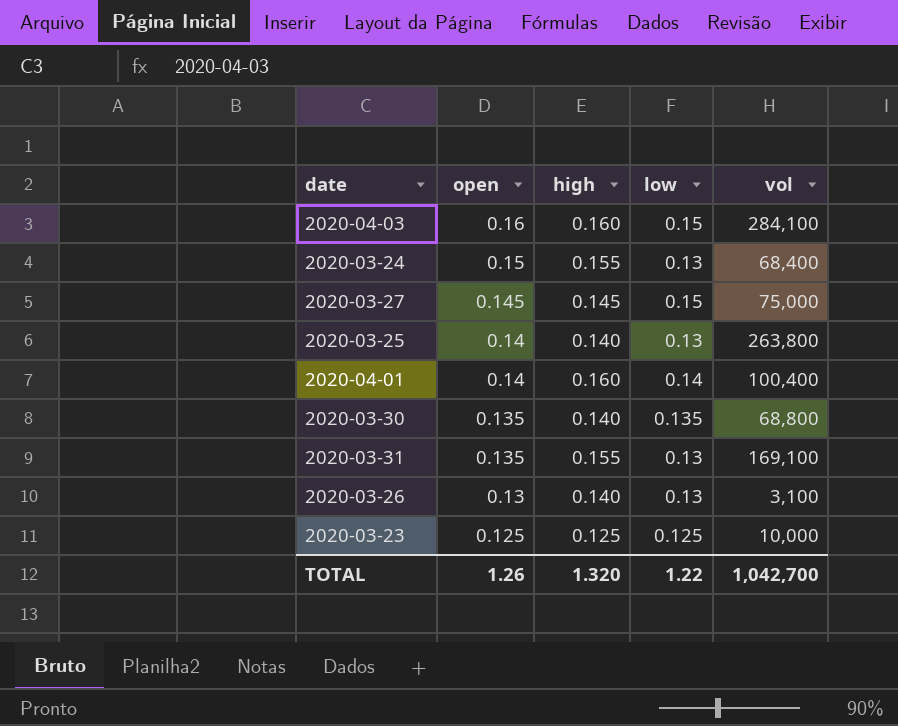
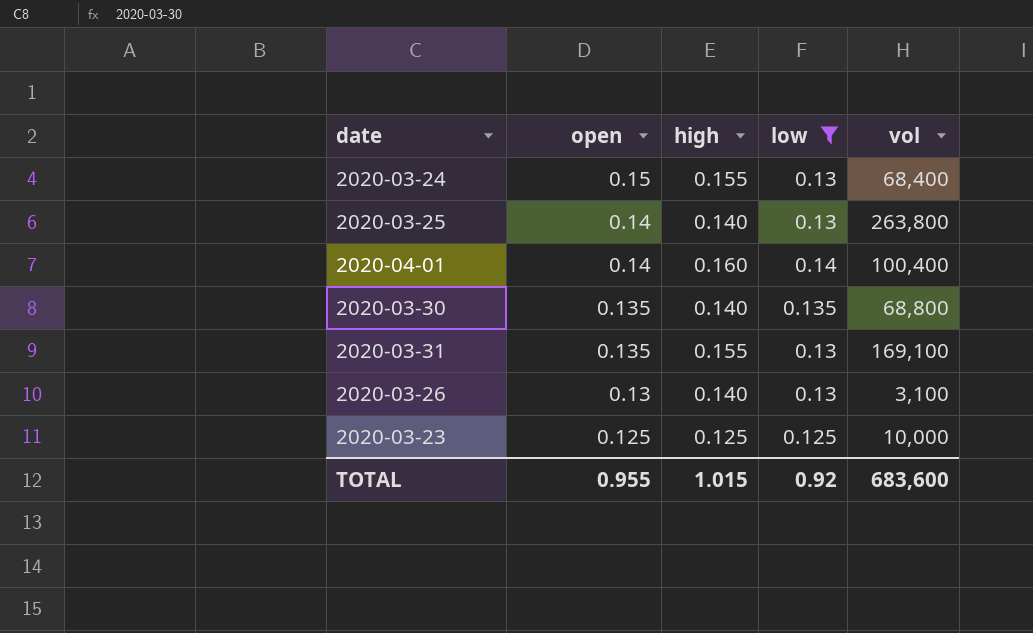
filter: none -> low != 0.15
TOTAL | open: 1.26 -> 0.955
TOTAL | high: 1.320 -> 1.015
TOTAL | low: 1.22 -> 0.92
TOTAL | vol: 1,042,700 -> 683,600

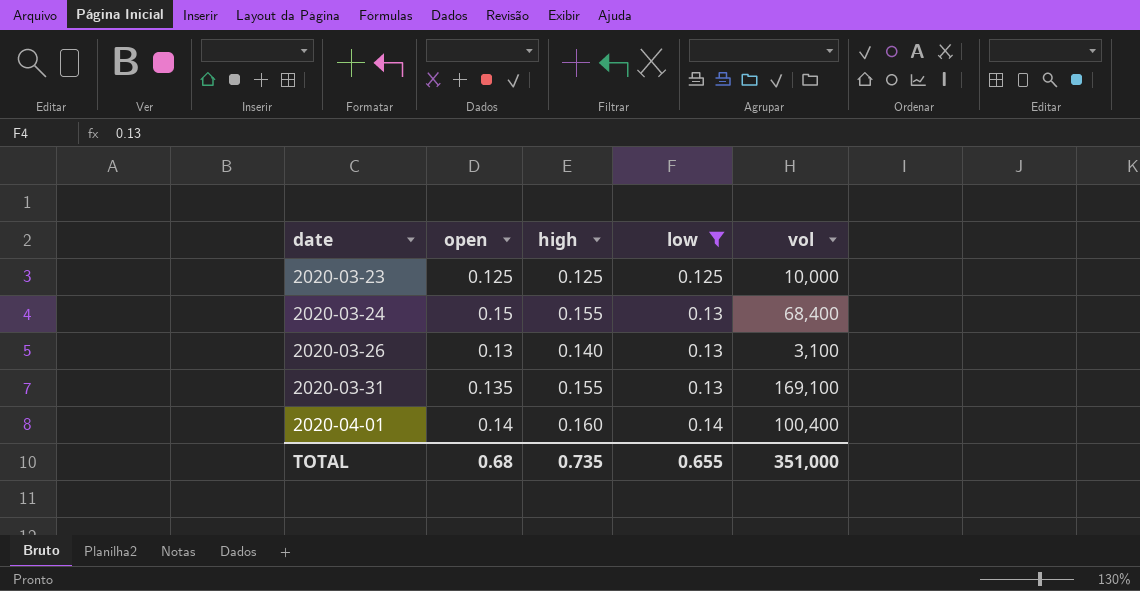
row order: open descending -> date ascending
row 2020-03-25: 0.14 | 0.140 | 0.13 | 263,800 -> none
row 2020-03-30: 0.135 | 0.140 | 0.135 | 68,800 -> none
TOTAL | open: 0.955 -> 0.68
TOTAL | high: 1.015 -> 0.735
TOTAL | low: 0.92 -> 0.655
TOTAL | vol: 683,600 -> 351,000

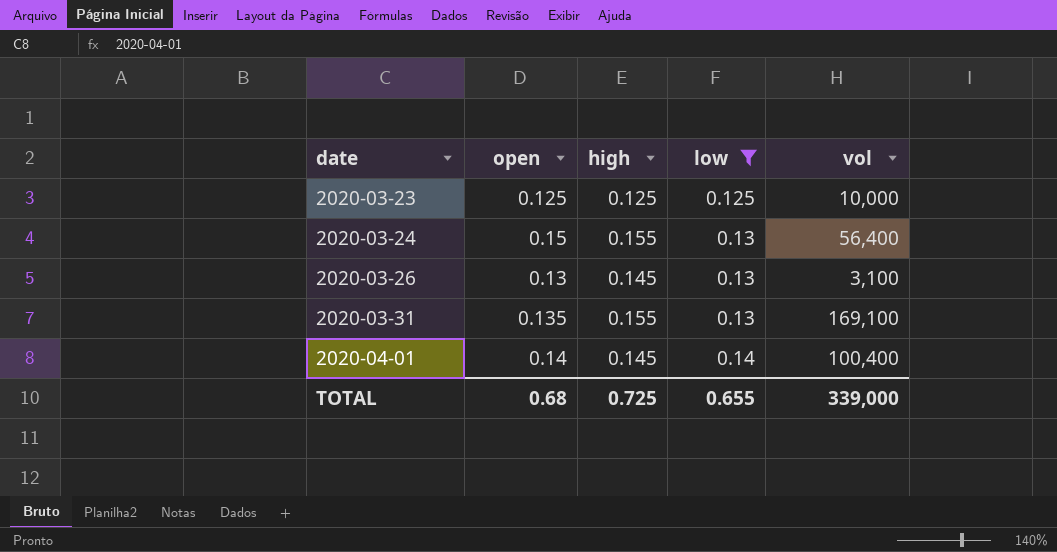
2020-03-24 | vol: 68,400 -> 56,400
2020-03-26 | high: 0.140 -> 0.145
2020-04-01 | high: 0.160 -> 0.145
TOTAL | high: 0.735 -> 0.725
TOTAL | vol: 351,000 -> 339,000

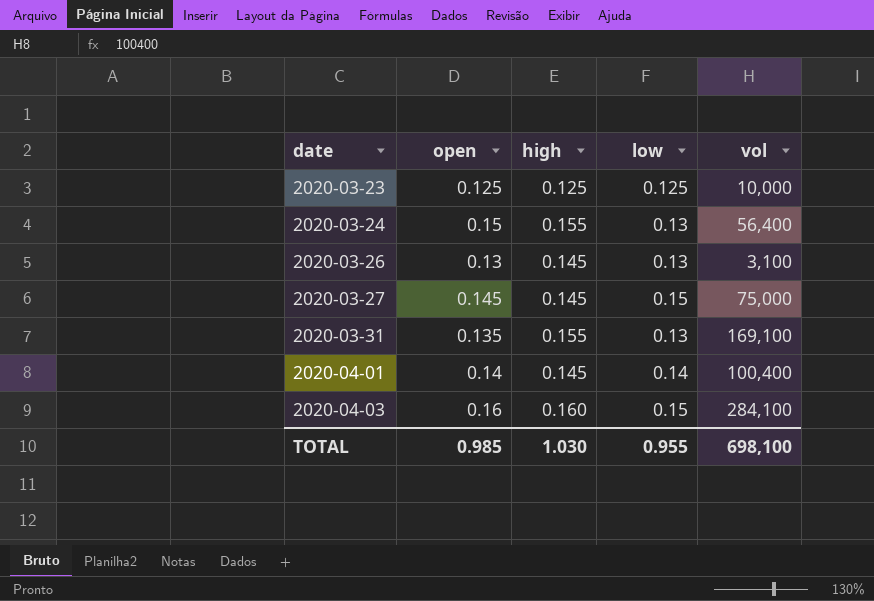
filter: low != 0.15 -> none
TOTAL | open: 0.68 -> 0.985
TOTAL | high: 0.725 -> 1.030
TOTAL | low: 0.655 -> 0.955
TOTAL | vol: 339,000 -> 698,100

